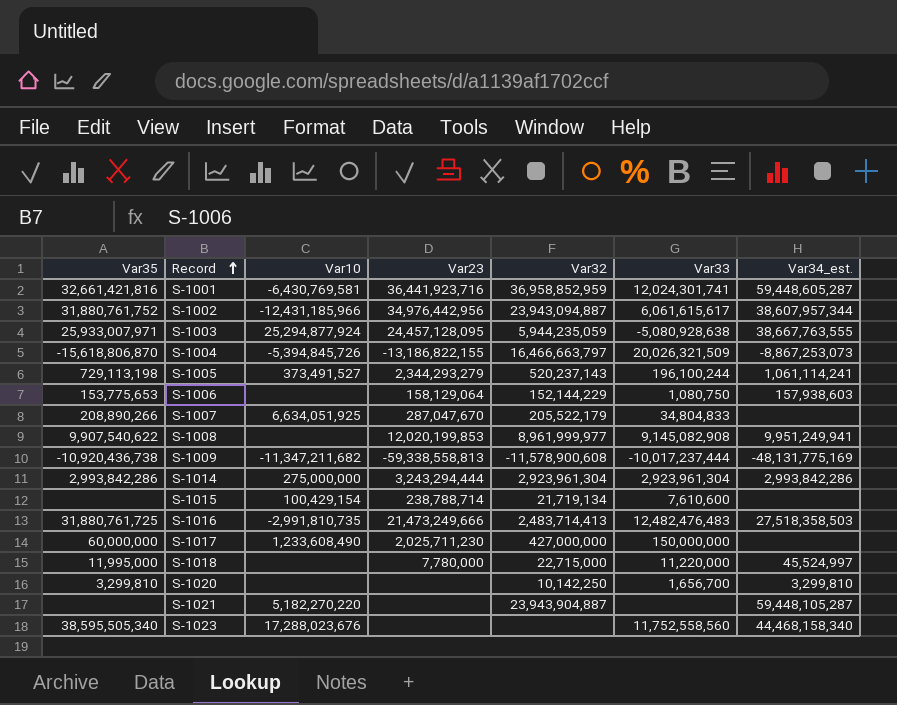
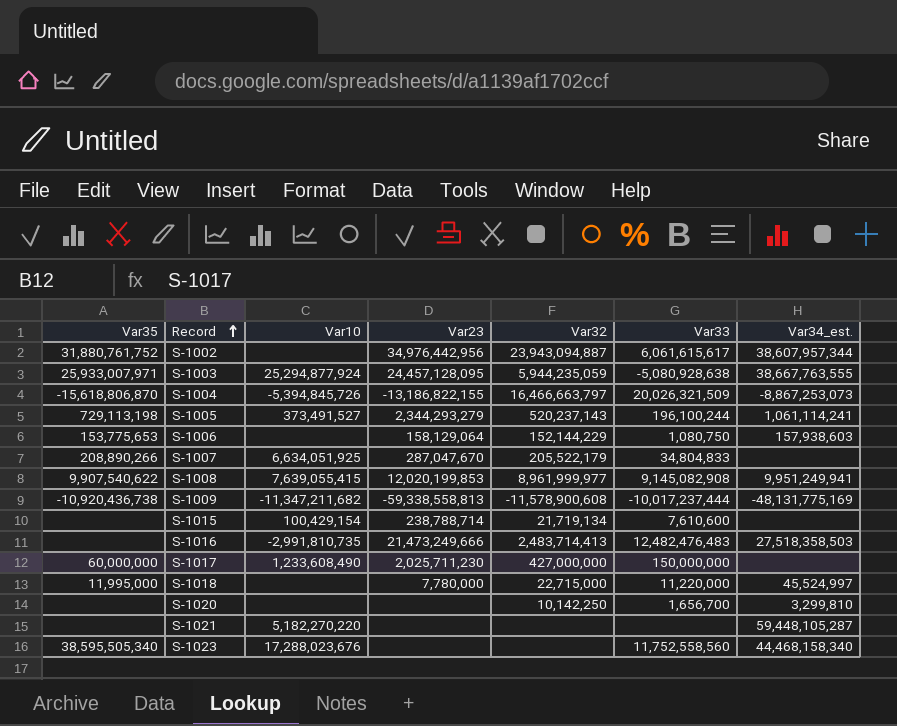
row S-1001: 32,661,421,816 | -6,430,769,581 | 36,441,923,716 | 36,958,852,959 | 12,024,301,741 | 59,448,605,287 -> none
row S-1014: 2,993,842,286 | 275,000,000 | 3,243,294,444 | 2,923,961,304 | 2,923,961,304 | 2,993,842,286 -> none
S-1002 | Var10: -12,431,185,966 -> none
S-1008 | Var10: none -> 7,639,055,415
S-1016 | Var35: 31,880,761,725 -> none
S-1020 | Var35: 3,299,810 -> none
S-1021 | Var32: 23,943,904,887 -> none

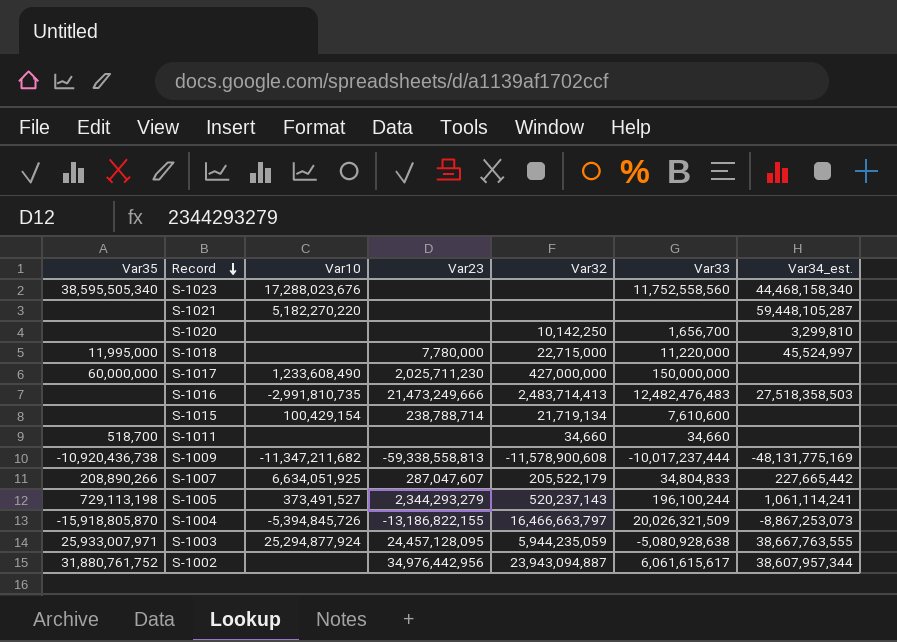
row order: Record ascending -> Record descending
row S-1006: 153,775,653 | none | 158,129,064 | 152,144,229 | 1,080,750 | 157,938,603 -> none
row S-1008: 9,907,540,622 | 7,639,055,415 | 12,020,199,853 | 8,961,999,977 | 9,145,082,908 | 9,951,249,941 -> none
row S-1011: none -> 518,700 | none | none | 34,660 | 34,660 | none
S-1007 | Var23: 287,047,670 -> 287,047,607
S-1007 | Var34_est.: none -> 227,665,442
S-1004 | Var35: -15,618,806,870 -> -15,918,805,870

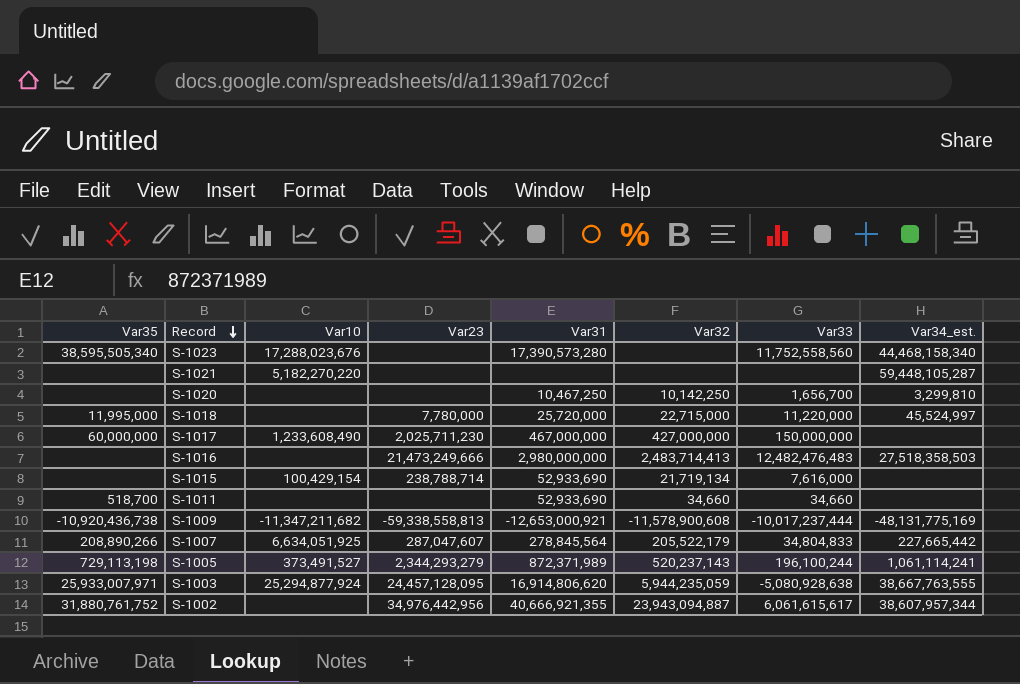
column Var31 | position: none -> 5
row S-1004: -15,918,805,870 | -5,394,845,726 | -13,186,822,155 | 16,466,663,797 | 20,026,321,509 | -8,867,253,073 -> none
S-1016 | Var10: -2,991,810,735 -> none
S-1015 | Var33: 7,610,600 -> 7,616,000

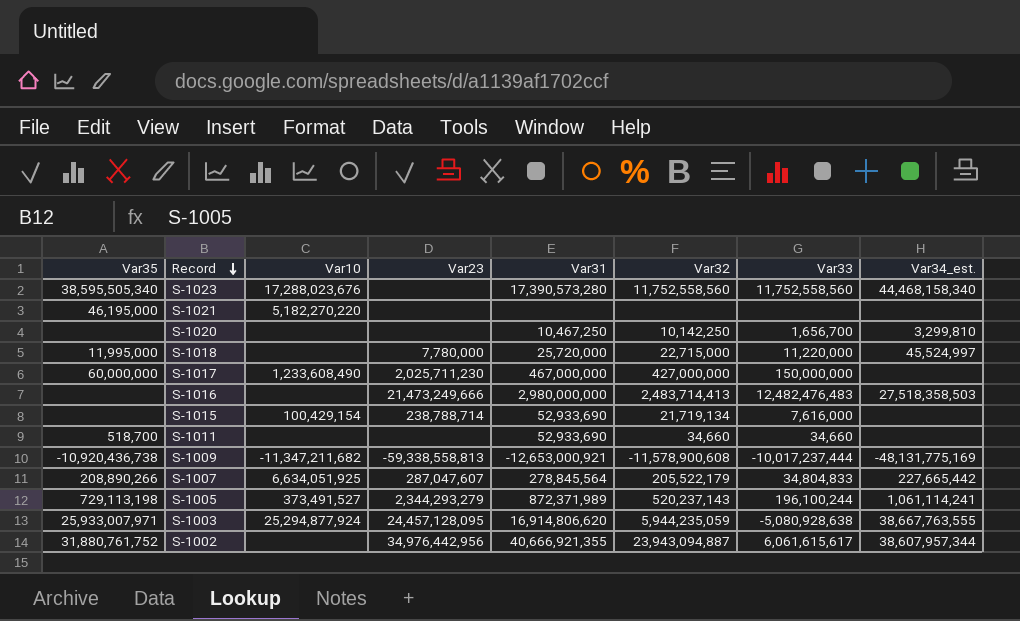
S-1023 | Var32: none -> 11,752,558,560
S-1021 | Var35: none -> 46,195,000
S-1021 | Var34_est.: 59,448,105,287 -> none

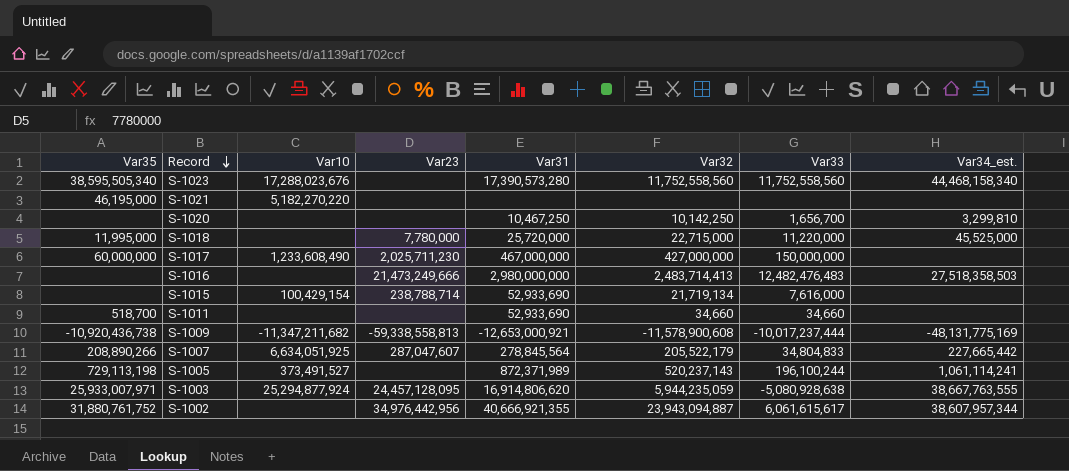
S-1018 | Var34_est.: 45,524,997 -> 45,525,000
S-1005 | Var23: 2,344,293,279 -> none

